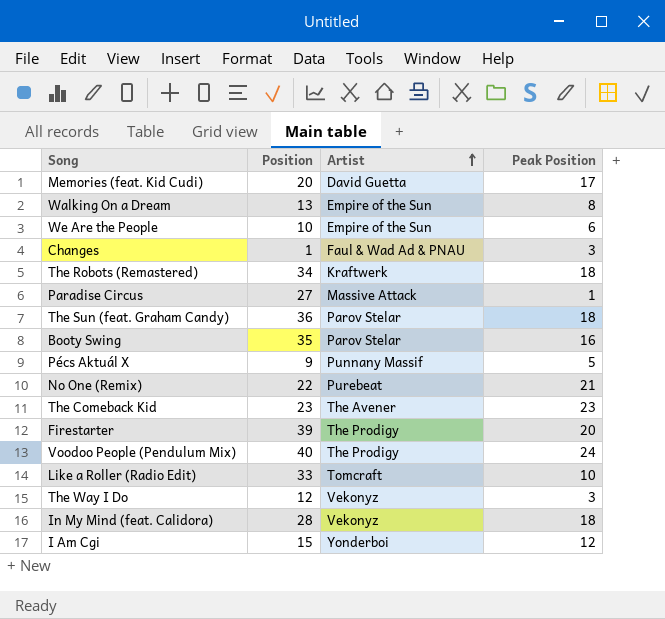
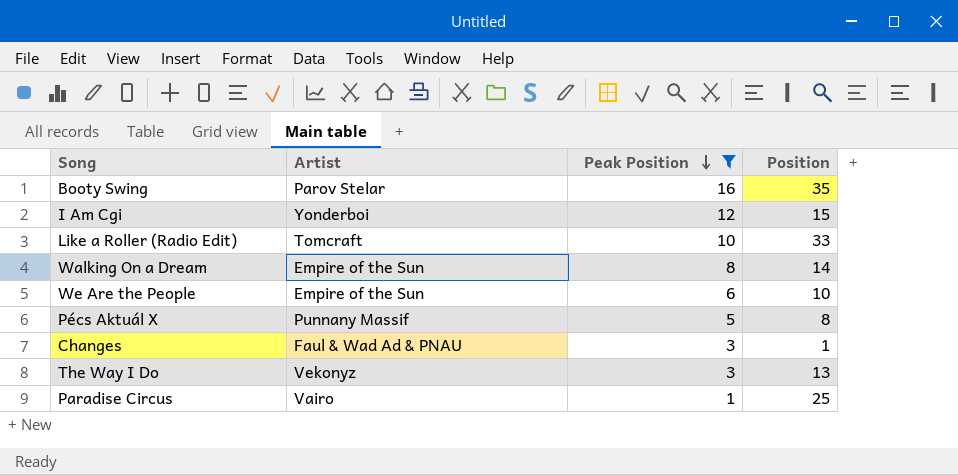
filter: none -> Peak Position <= 16
row order: Artist ascending -> Peak Position descending
column Position | position: 2 -> 4
Walking On a Dream | Position: 13 -> 14
Pécs Aktuál X | Position: 9 -> 8
The Way I Do | Position: 12 -> 13
Paradise Circus | Artist: Massive Attack -> Vairo
Paradise Circus | Position: 27 -> 25

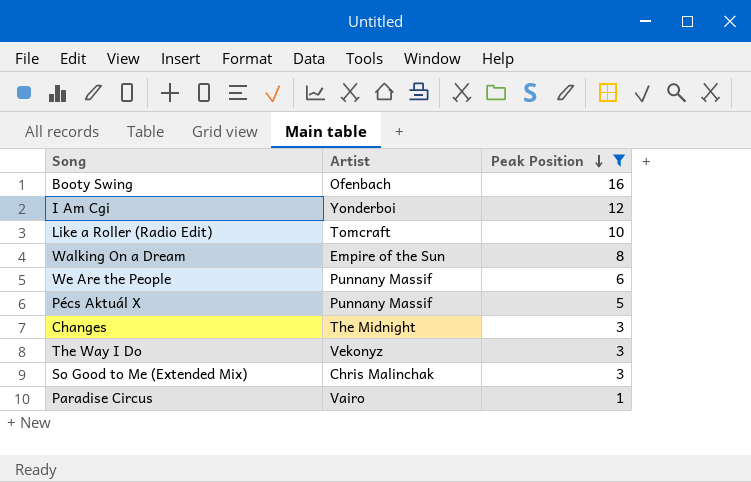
column Position | position: 4 -> none
Booty Swing | Artist: Parov Stelar -> Ofenbach
We Are the People | Artist: Empire of the Sun -> Punnany Massif
Changes | Artist: Faul & Wad Ad & PNAU -> The Midnight
row So Good to Me (Extended Mix): none -> Chris Malinchak | 3

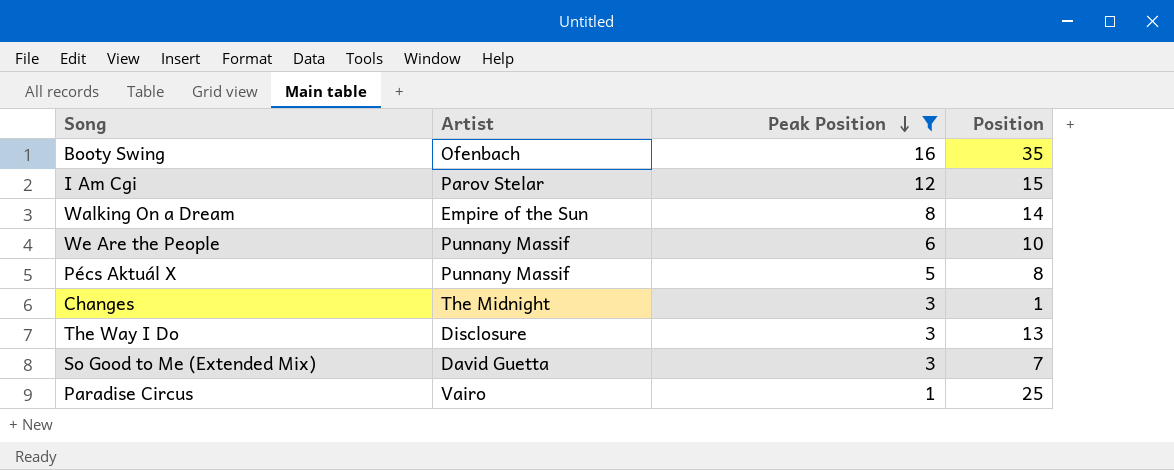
column Position | position: none -> 4
row Like a Roller (Radio Edit): Tomcraft | 10 -> none
I Am Cgi | Artist: Yonderboi -> Parov Stelar
The Way I Do | Artist: Vekonyz -> Disclosure
So Good to Me (Extended Mix) | Artist: Chris Malinchak -> David Guetta

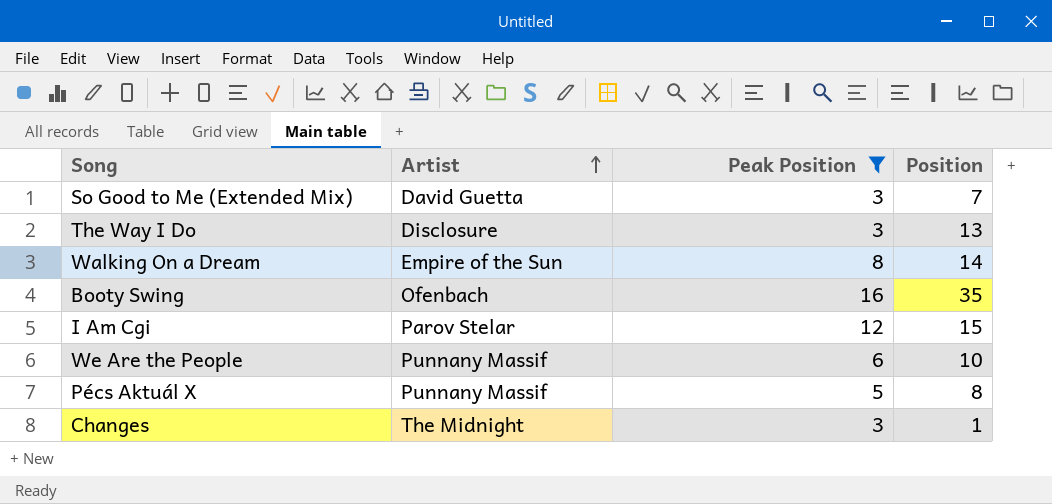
row order: Peak Position descending -> Artist ascending
row Paradise Circus: Vairo | 1 | 25 -> none

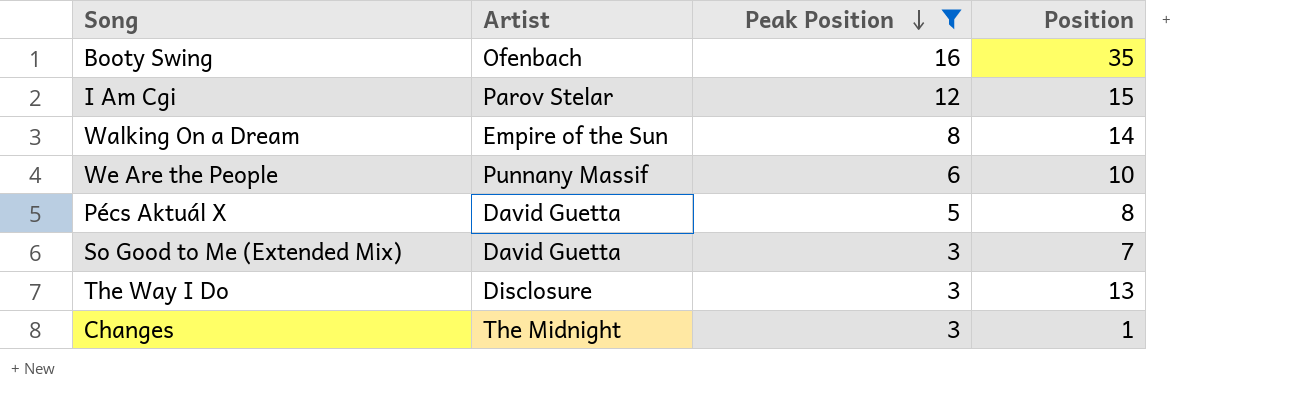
row order: Artist ascending -> Peak Position descending
Pécs Aktuál X | Artist: Punnany Massif -> David Guetta

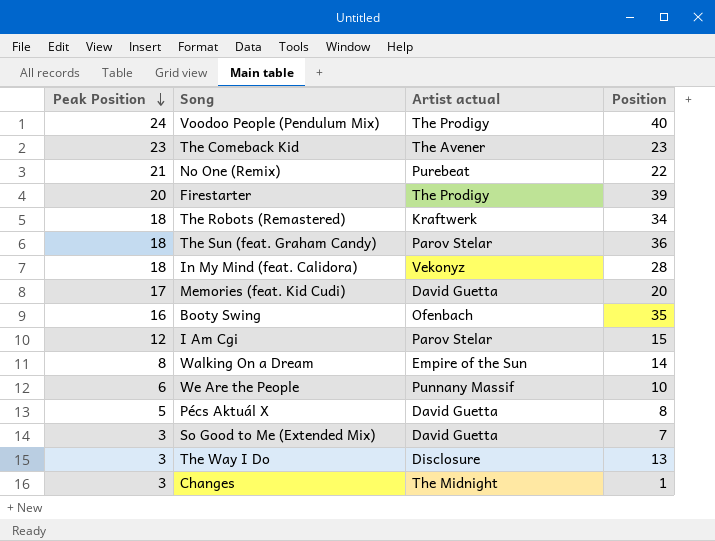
filter: Peak Position <= 16 -> none
column Peak Position | position: 3 -> 1
column name: Artist -> Artist actual

